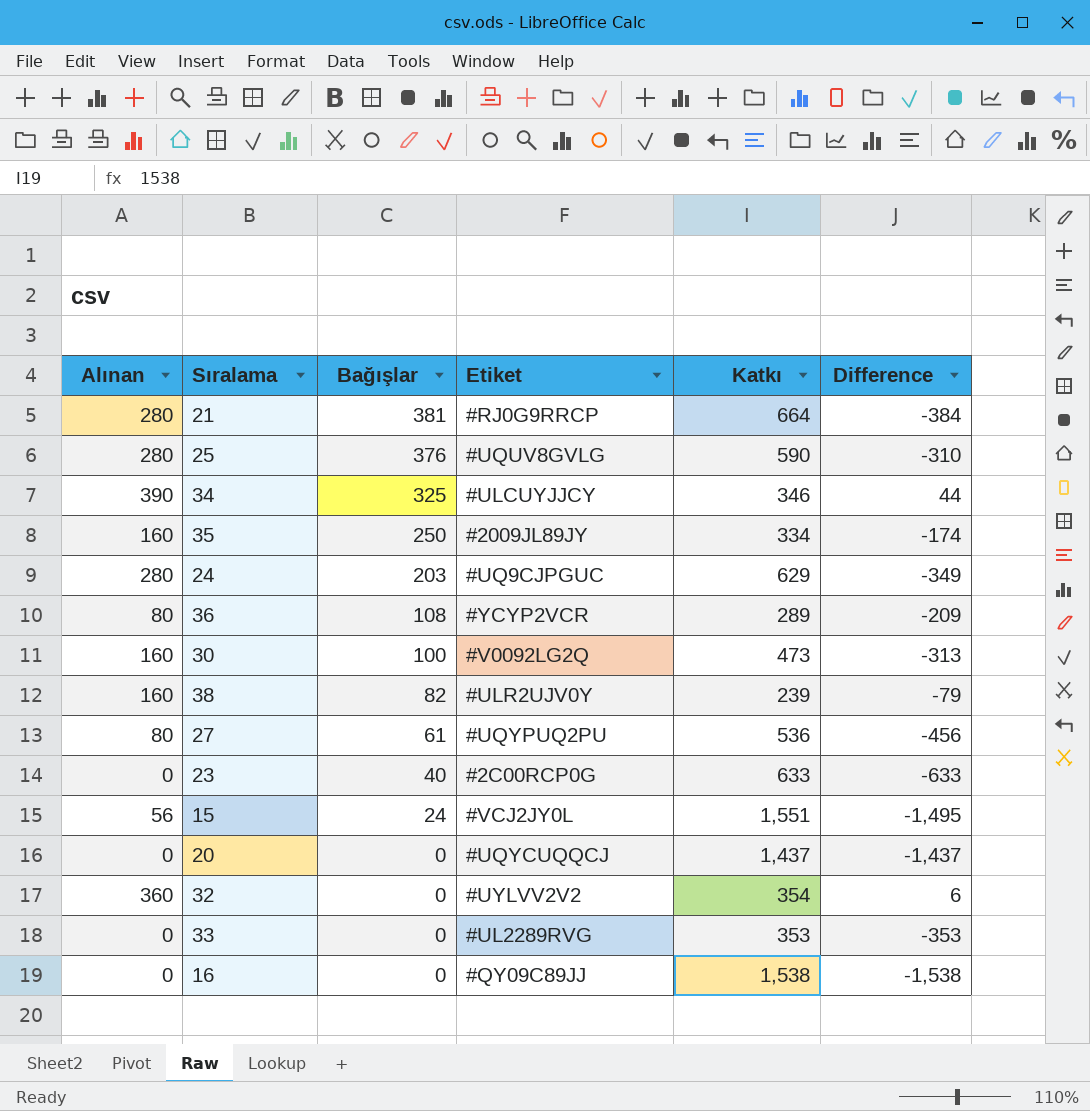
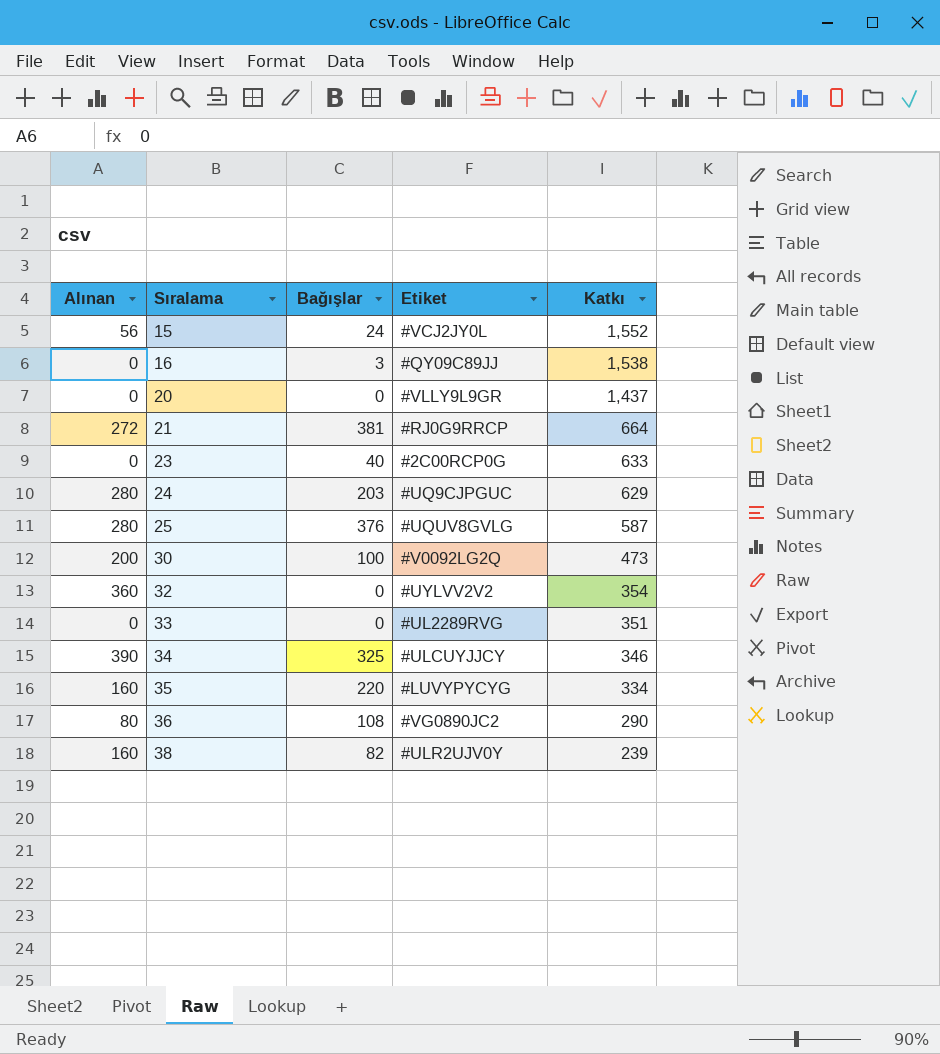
row order: Bağışlar descending -> Sıralama ascending
column Difference | formula: [Alınan] - [Katkı] -> none
row 27: 80 | 61 | #UQYPUQ2PU | 536 | -456 -> none
15 | Katkı: 1,551 -> 1,552
16 | Bağışlar: 0 -> 3
20 | Etiket: #UQYCUQQCJ -> #VLLY9L9GR
21 | Alınan: 280 -> 272
25 | Katkı: 590 -> 587
30 | Alınan: 160 -> 200
33 | Katkı: 353 -> 351
35 | Bağışlar: 250 -> 220
35 | Etiket: #2009JL89JY -> #LUVYPYCYG
36 | Etiket: #YCYP2VCR -> #VG0890JC2
36 | Katkı: 289 -> 290

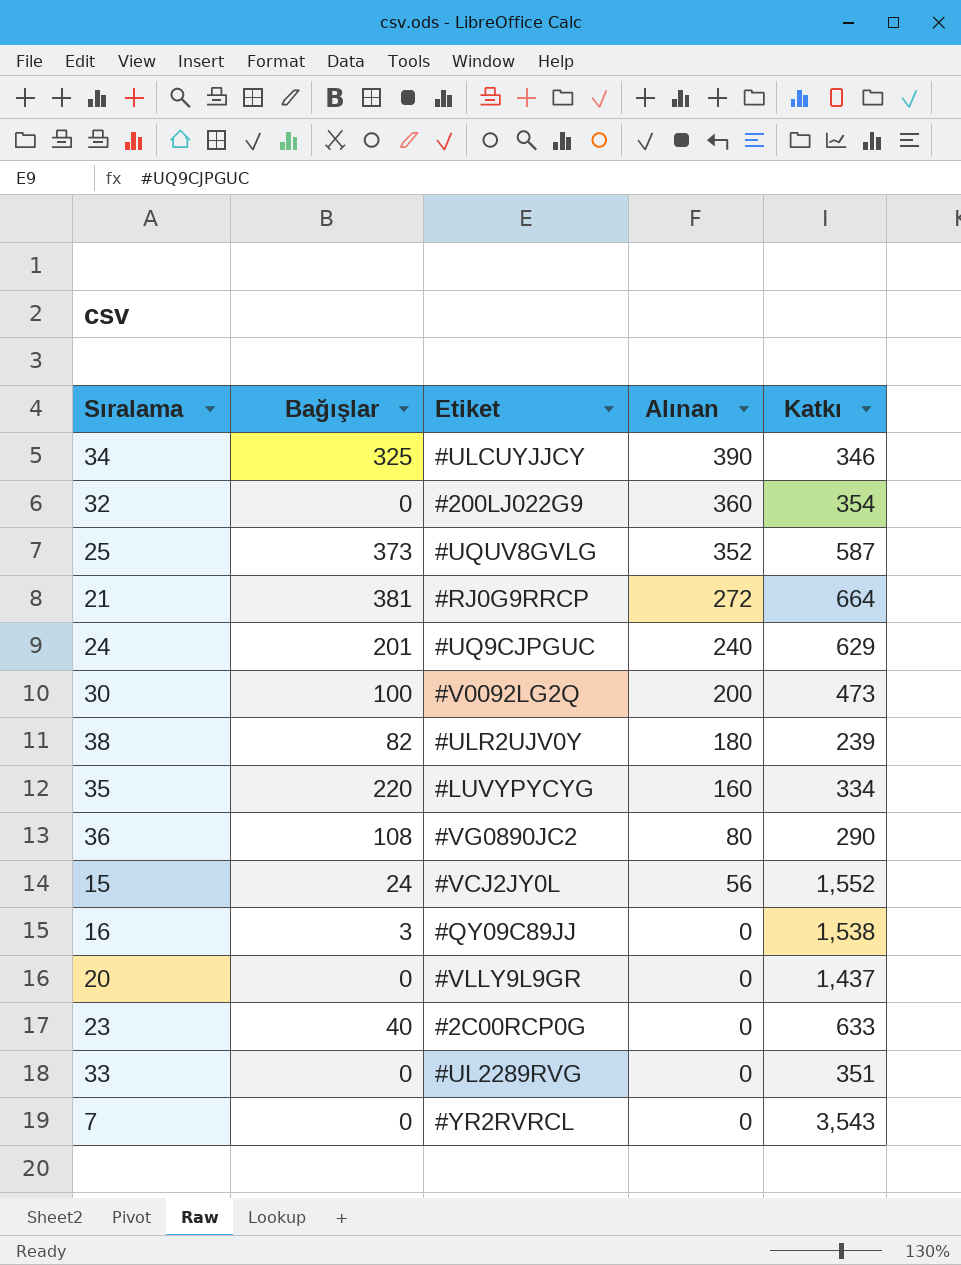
row order: Sıralama ascending -> Alınan descending
column Alınan | position: 1 -> 4
32 | Etiket: #UYLVV2V2 -> #200LJ022G9
25 | Bağışlar: 376 -> 373
25 | Alınan: 280 -> 352
24 | Bağışlar: 203 -> 201
24 | Alınan: 280 -> 240
38 | Alınan: 160 -> 180
row 7: none -> 0 | #YR2RVRCL | 0 | 3,543

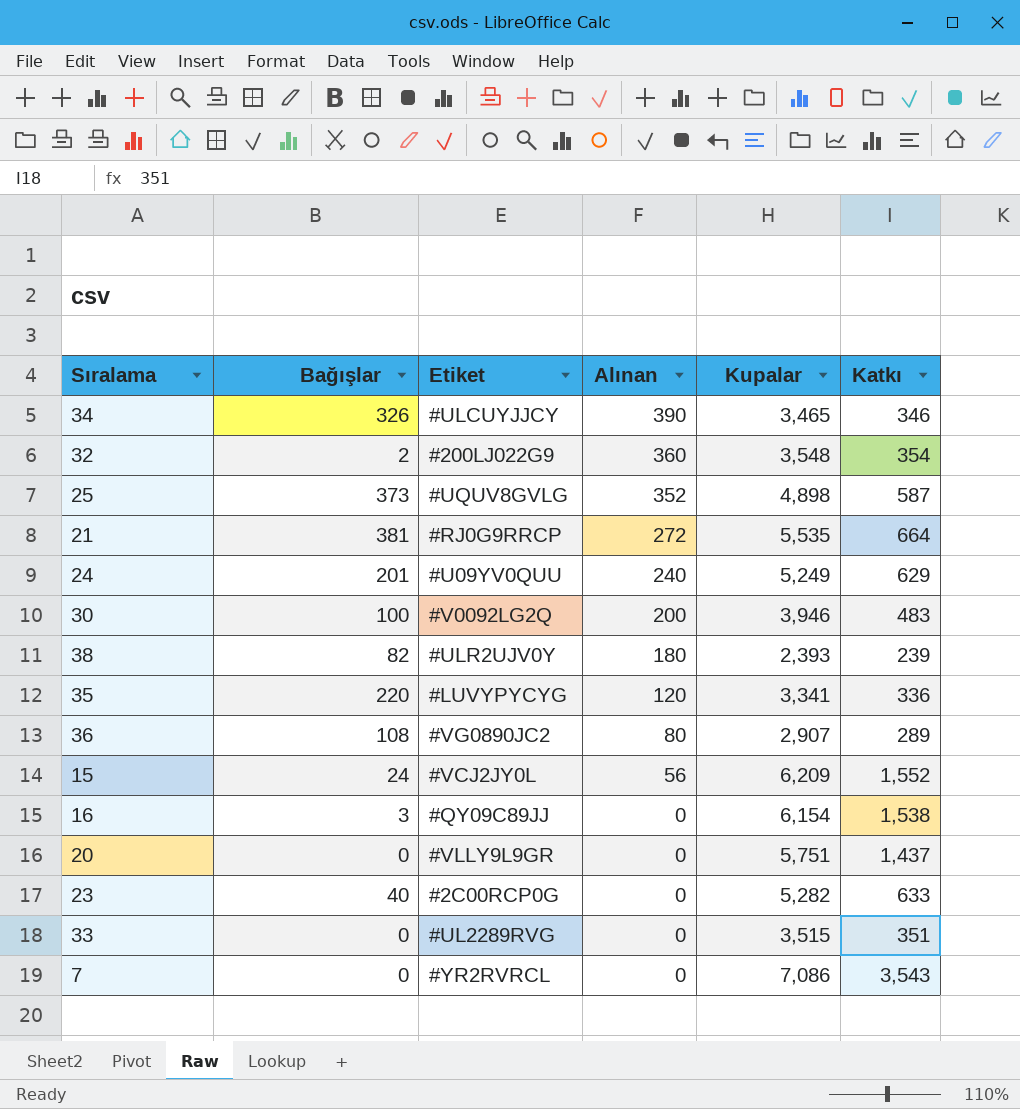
column Kupalar | position: none -> 5
34 | Bağışlar: 325 -> 326
32 | Bağışlar: 0 -> 2
24 | Etiket: #UQ9CJPGUC -> #U09YV0QUU
30 | Katkı: 473 -> 483
35 | Alınan: 160 -> 120
35 | Katkı: 334 -> 336
36 | Katkı: 290 -> 289

